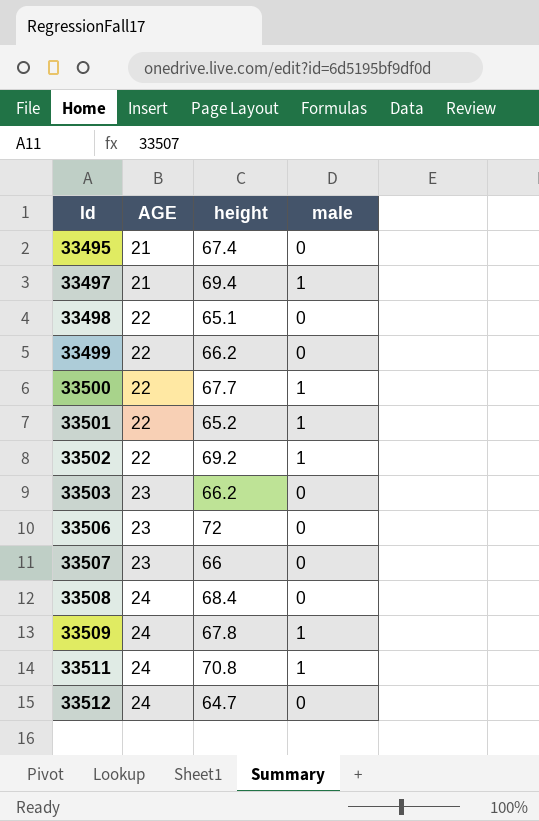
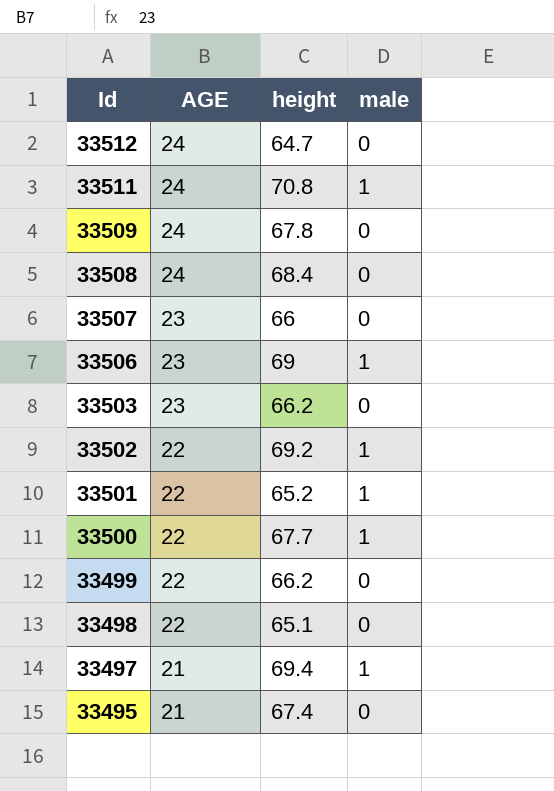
row order: Id ascending -> Id descending
33509 | male: 1 -> 0
33506 | height: 72 -> 69
33506 | male: 0 -> 1

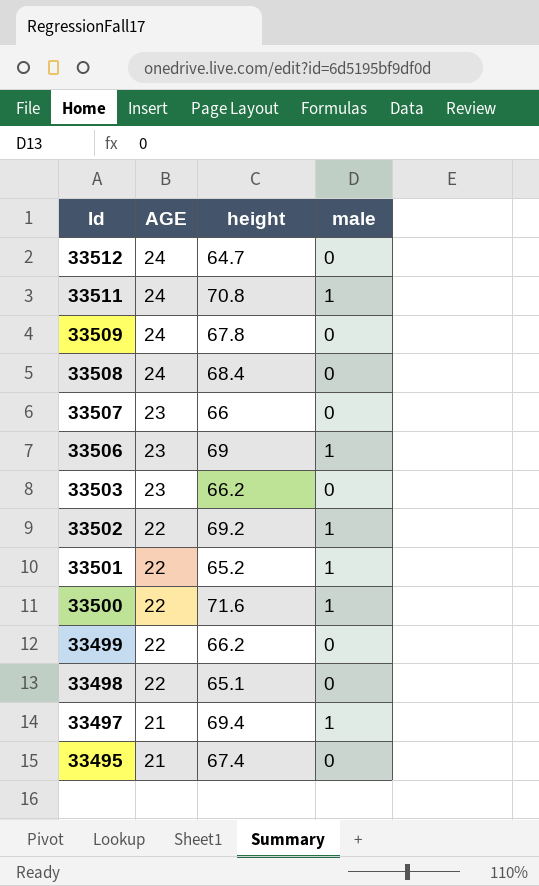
33500 | height: 67.7 -> 71.6

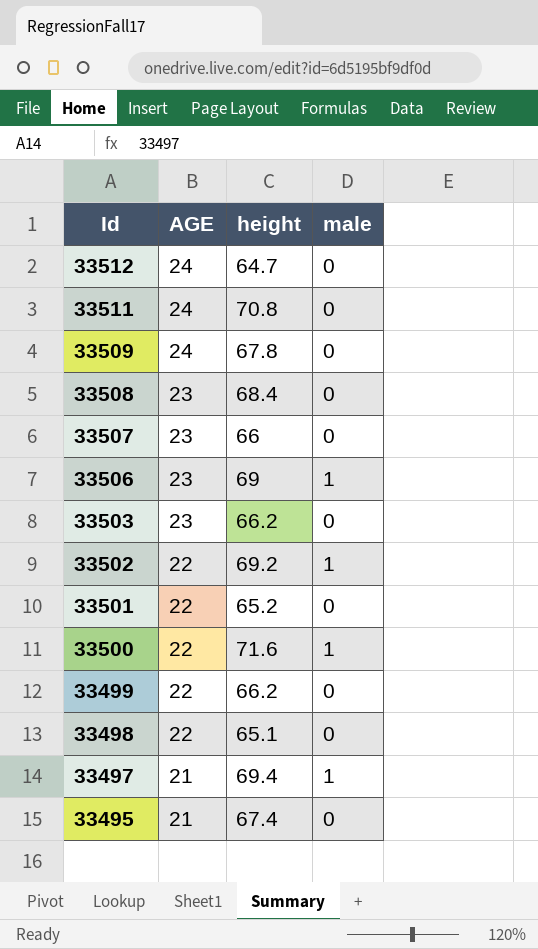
33511 | male: 1 -> 0
33508 | AGE: 24 -> 23
33501 | male: 1 -> 0

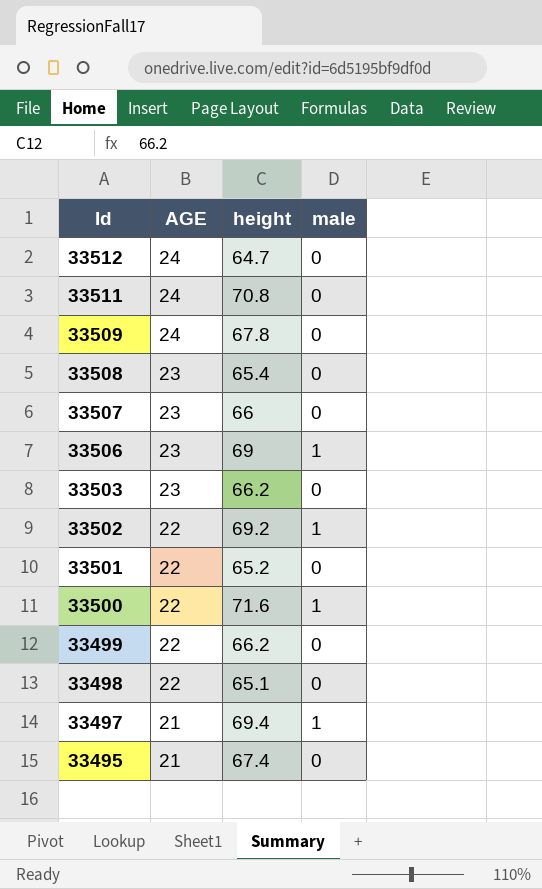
33508 | height: 68.4 -> 65.4

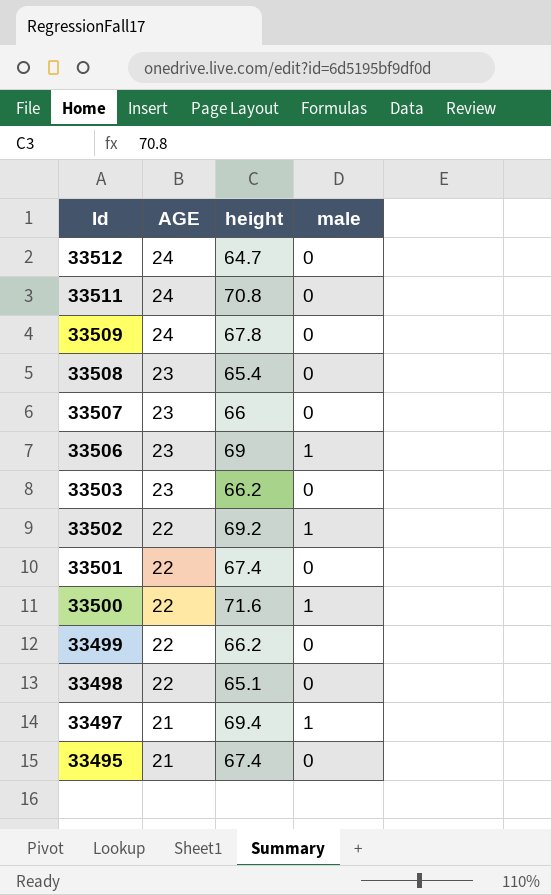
33501 | height: 65.2 -> 67.4

